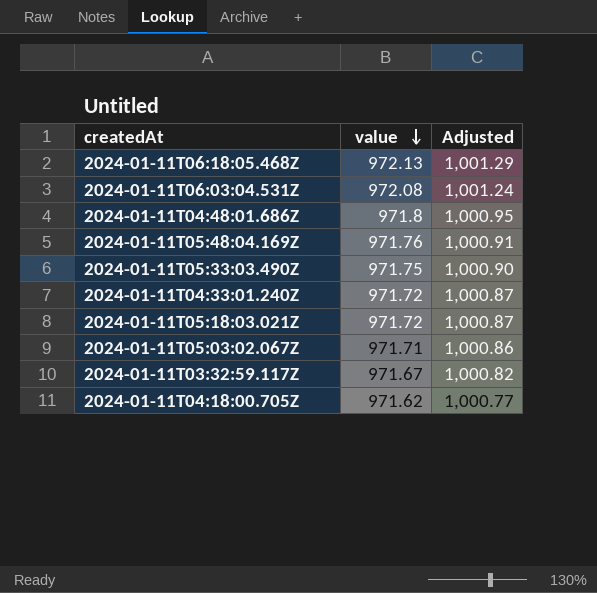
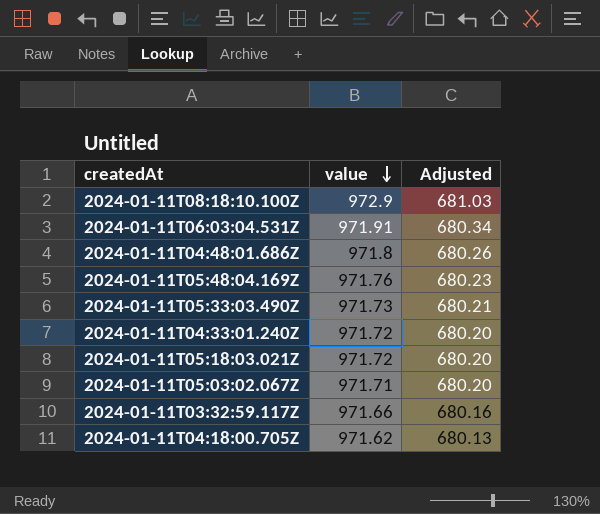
column Adjusted | formula: [value] * 1.03 -> [value] * 0.7
row 2024-01-11T06:18:05.468Z: 972.13 | 1,001.29 -> none
row 2024-01-11T08:18:10.100Z: none -> 972.9 | 681.03
2024-01-11T06:03:04.531Z | value: 972.08 -> 971.91
2024-01-11T05:33:03.490Z | value: 971.75 -> 971.73
2024-01-11T03:32:59.117Z | value: 971.67 -> 971.66

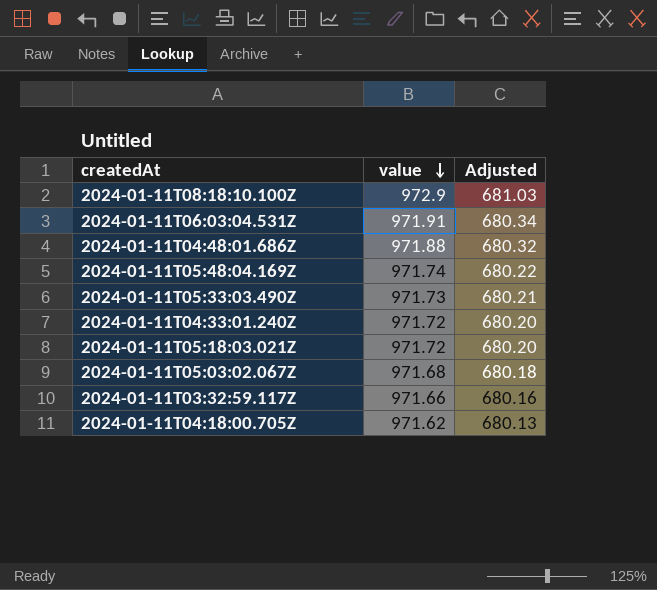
2024-01-11T04:48:01.686Z | value: 971.8 -> 971.88
2024-01-11T04:48:01.686Z | Adjusted: 680.26 -> 680.32
2024-01-11T05:48:04.169Z | value: 971.76 -> 971.74
2024-01-11T05:48:04.169Z | Adjusted: 680.23 -> 680.22
2024-01-11T05:03:02.067Z | value: 971.71 -> 971.68
2024-01-11T05:03:02.067Z | Adjusted: 680.20 -> 680.18

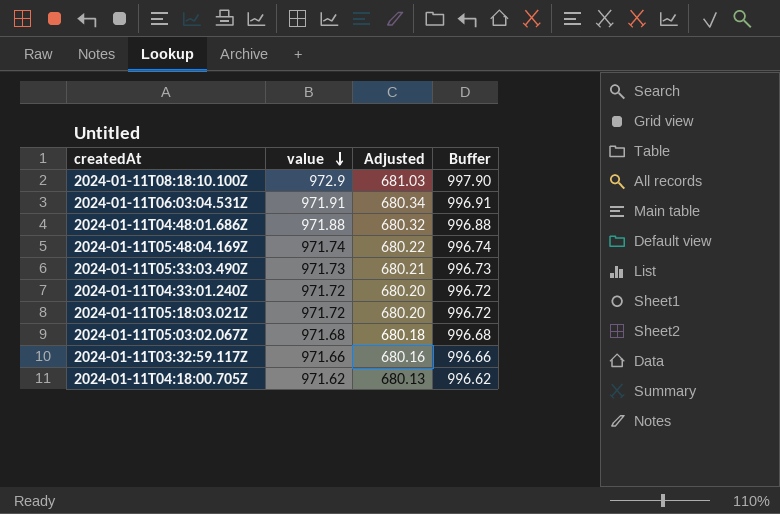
column Buffer | formula: none -> [value] + 25

